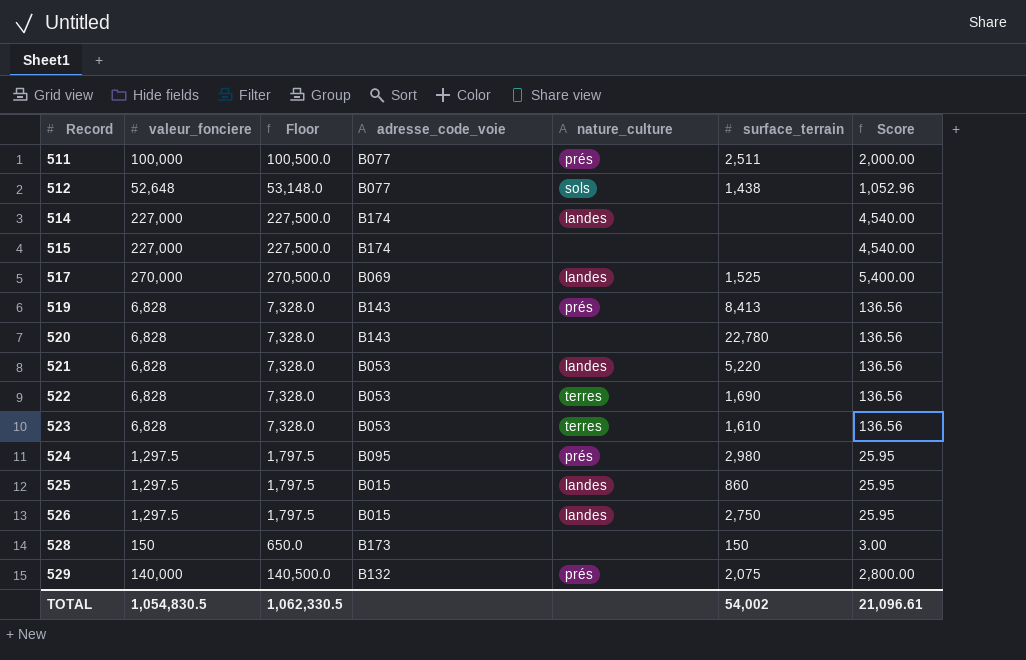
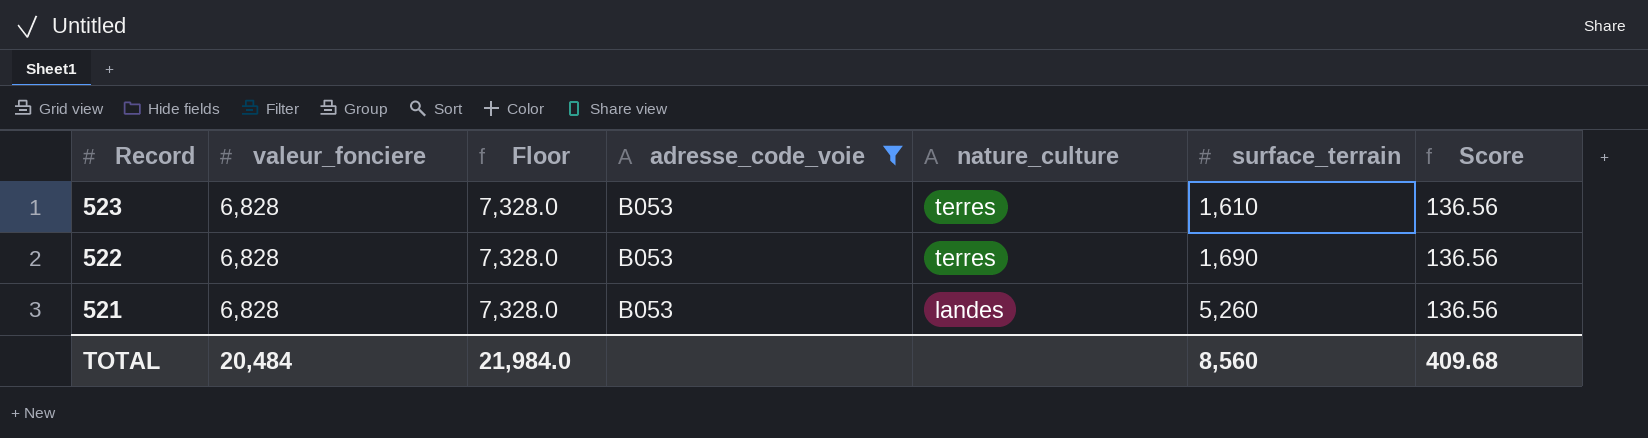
filter: none -> adresse_code_voie = B053
row order: Record ascending -> Record descending
521 | surface_terrain: 5,220 -> 5,260
TOTAL | valeur_fonciere: 1,054,830.5 -> 20,484
TOTAL | Floor: 1,062,330.5 -> 21,984.0
TOTAL | surface_terrain: 54,002 -> 8,560
TOTAL | Score: 21,096.61 -> 409.68

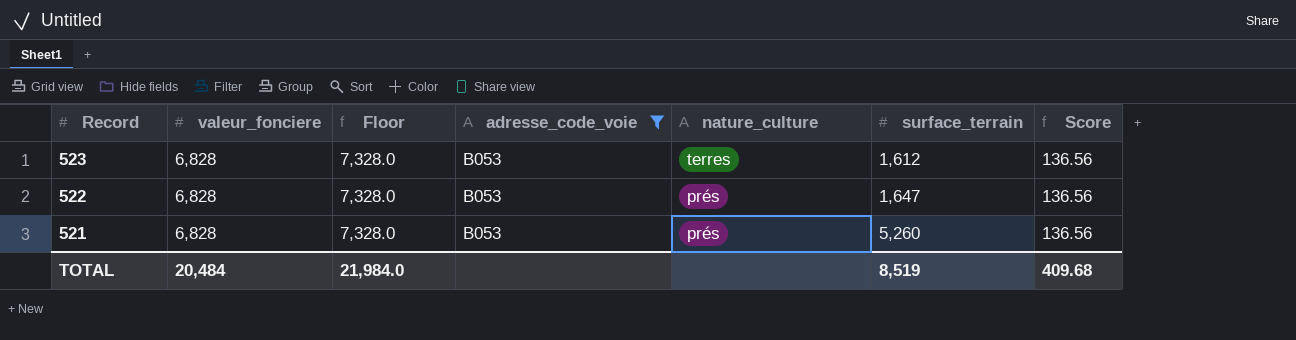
523 | surface_terrain: 1,610 -> 1,612
522 | nature_culture: terres -> prés
522 | surface_terrain: 1,690 -> 1,647
521 | nature_culture: landes -> prés
TOTAL | surface_terrain: 8,560 -> 8,519

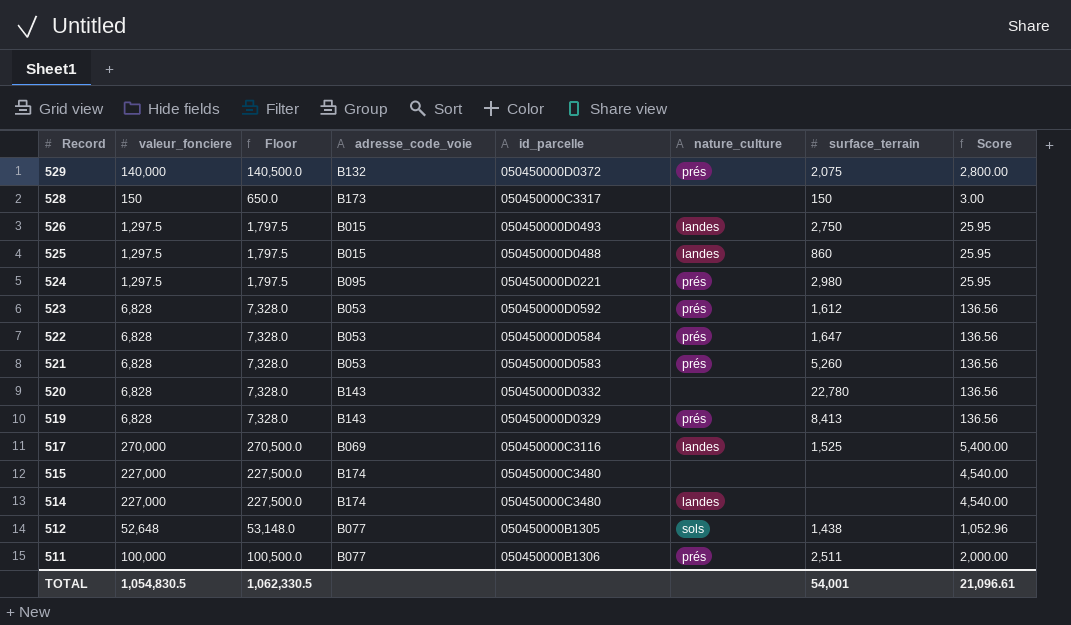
filter: adresse_code_voie = B053 -> none
column id_parcelle | position: none -> 5
523 | nature_culture: terres -> prés
TOTAL | valeur_fonciere: 20,484 -> 1,054,830.5
TOTAL | Floor: 21,984.0 -> 1,062,330.5
TOTAL | surface_terrain: 8,519 -> 54,001
TOTAL | Score: 409.68 -> 21,096.61

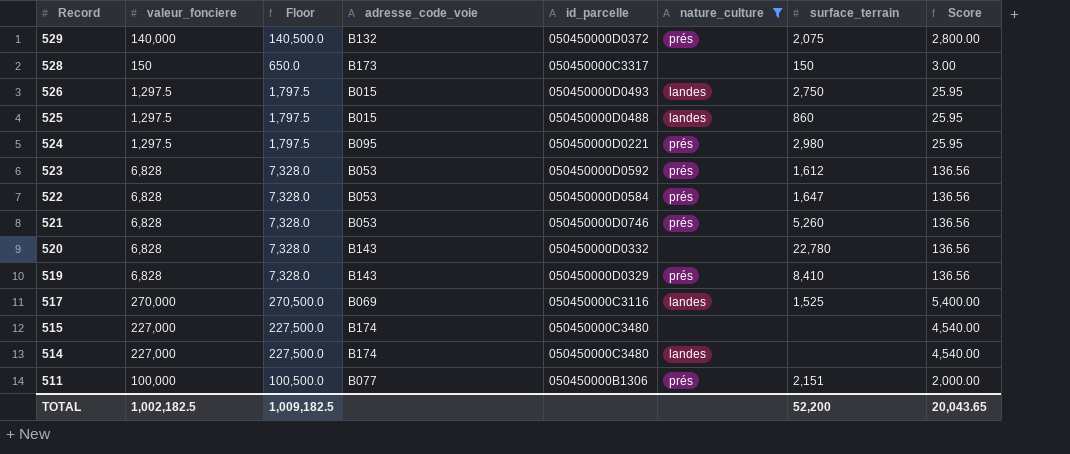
filter: none -> nature_culture != sols
521 | id_parcelle: 050450000D0583 -> 050450000D0746
519 | surface_terrain: 8,413 -> 8,410
511 | surface_terrain: 2,511 -> 2,151
TOTAL | valeur_fonciere: 1,054,830.5 -> 1,002,182.5
TOTAL | Floor: 1,062,330.5 -> 1,009,182.5
TOTAL | surface_terrain: 54,001 -> 52,200
TOTAL | Score: 21,096.61 -> 20,043.65

